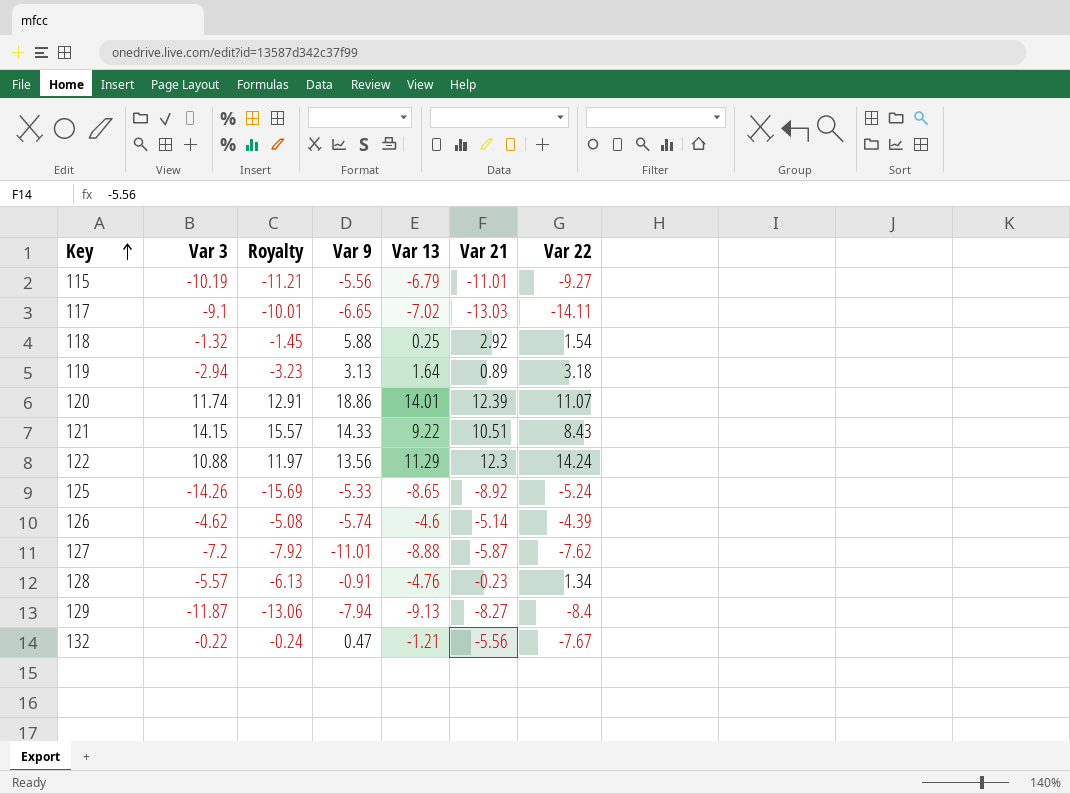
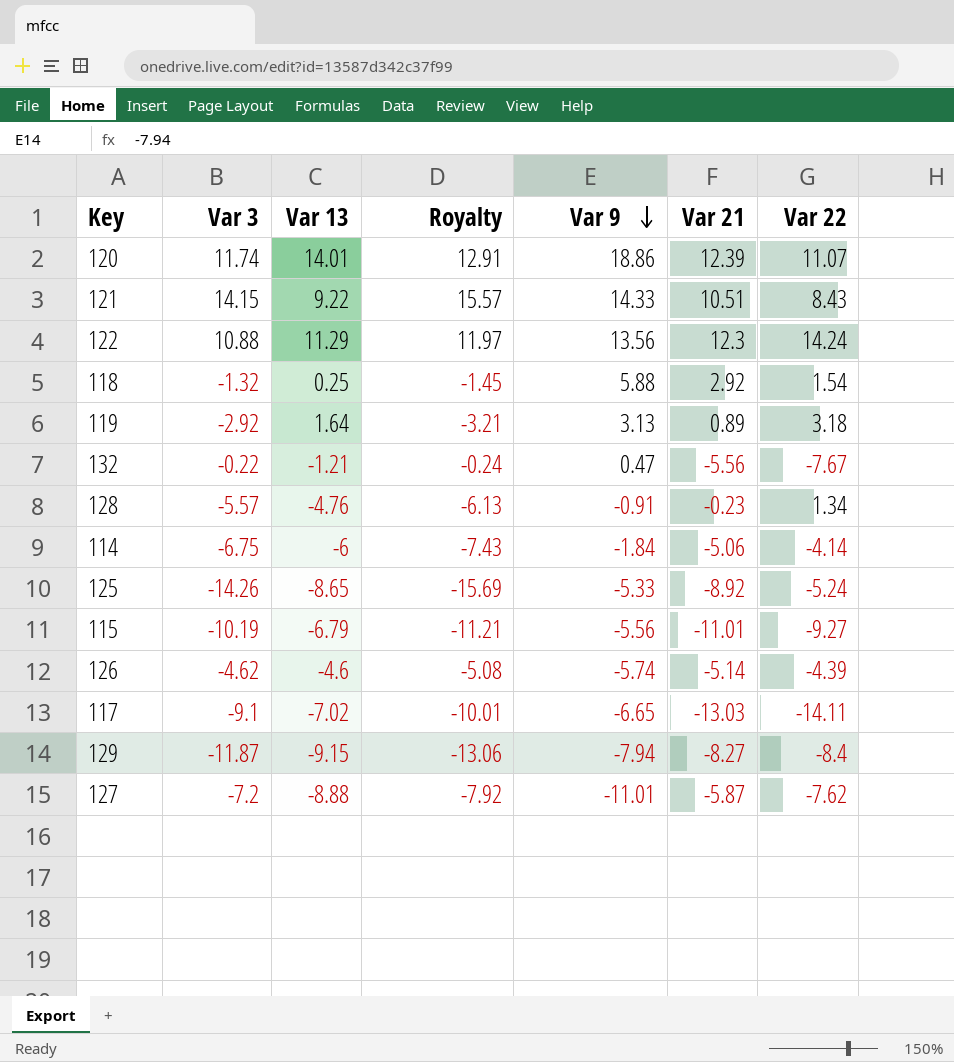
row order: Key ascending -> Var 9 descending
column Var 13 | position: 5 -> 3
119 | Var 3: -2.94 -> -2.92
119 | Royalty: -3.23 -> -3.21
row 114: none -> -6.75 | -6 | -7.43 | -1.84 | -5.06 | -4.14
129 | Var 13: -9.13 -> -9.15

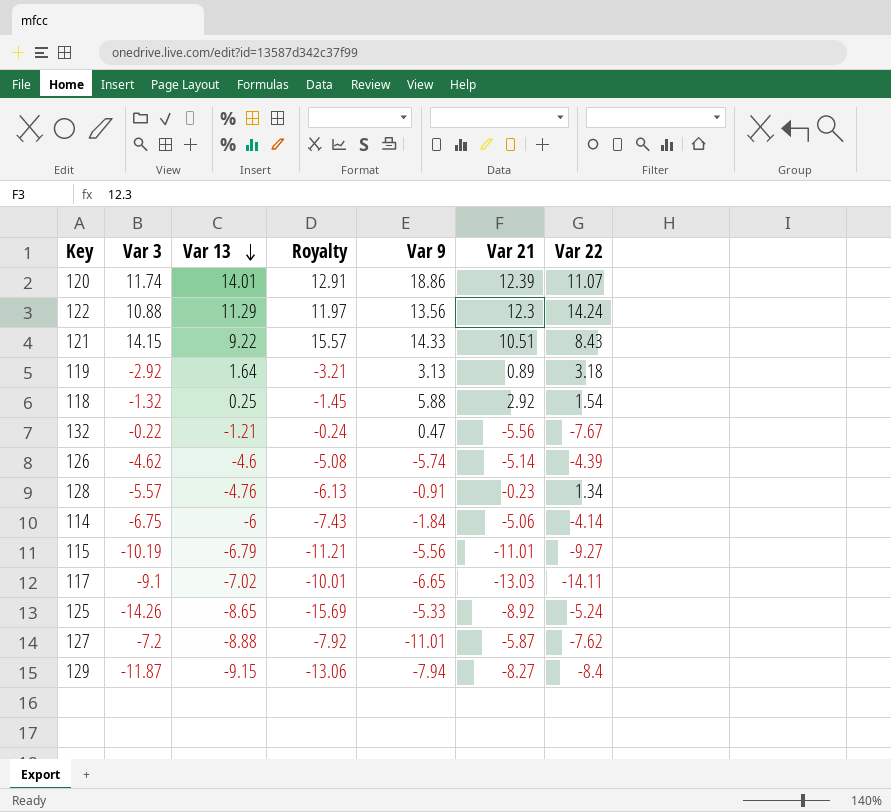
row order: Var 9 descending -> Var 13 descending

